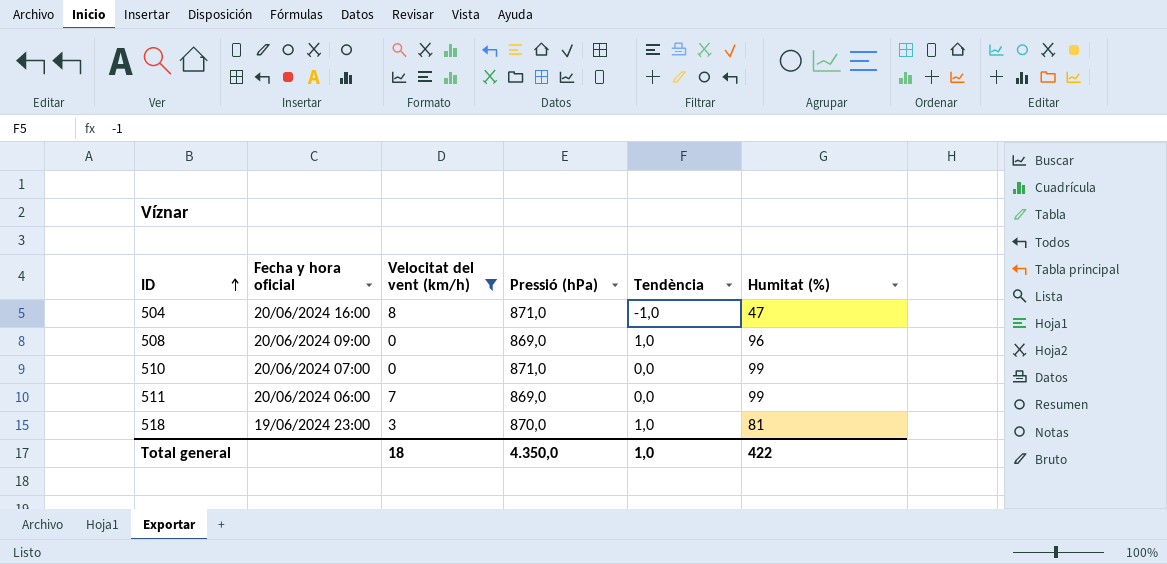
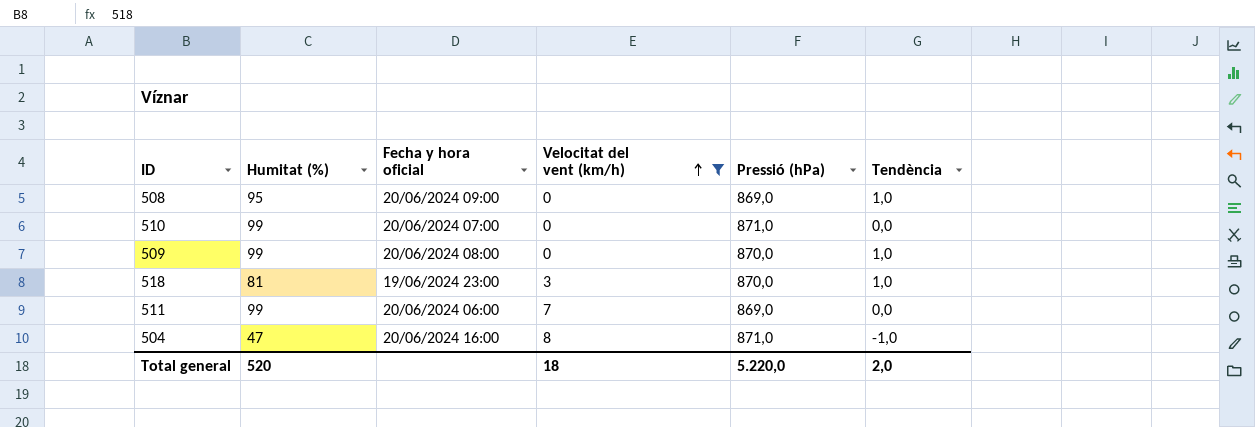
row order: ID ascending -> Velocitat del vent (km/h) ascending
column Humitat (%) | position: 6 -> 2
508 | Humitat (%): 96 -> 95
row 509: none -> 99 | 20/06/2024 08:00 | 0 | 870,0 | 1,0
Total general | Humitat (%): 422 -> 520
Total general | Pressió (hPa): 4.350,0 -> 5.220,0
Total general | Tendència: 1,0 -> 2,0

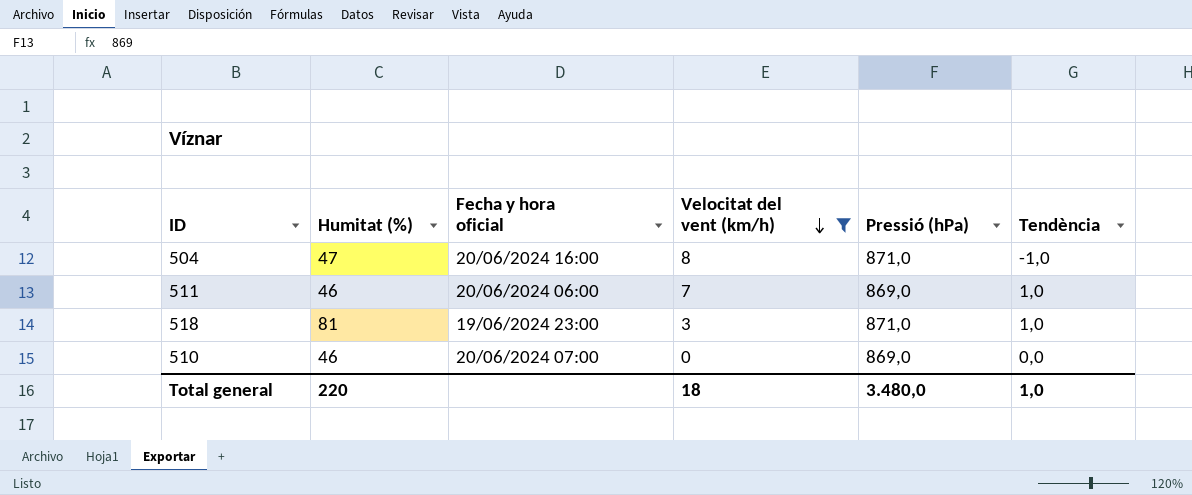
row order: Velocitat del vent (km/h) ascending -> Velocitat del vent (km/h) descending
row 508: 95 | 20/06/2024 09:00 | 0 | 869,0 | 1,0 -> none
row 509: 99 | 20/06/2024 08:00 | 0 | 870,0 | 1,0 -> none
511 | Humitat (%): 99 -> 46
511 | Tendència: 0,0 -> 1,0
518 | Pressió (hPa): 870,0 -> 871,0
510 | Humitat (%): 99 -> 46
510 | Pressió (hPa): 871,0 -> 869,0
Total general | Humitat (%): 520 -> 220
Total general | Pressió (hPa): 5.220,0 -> 3.480,0
Total general | Tendència: 2,0 -> 1,0

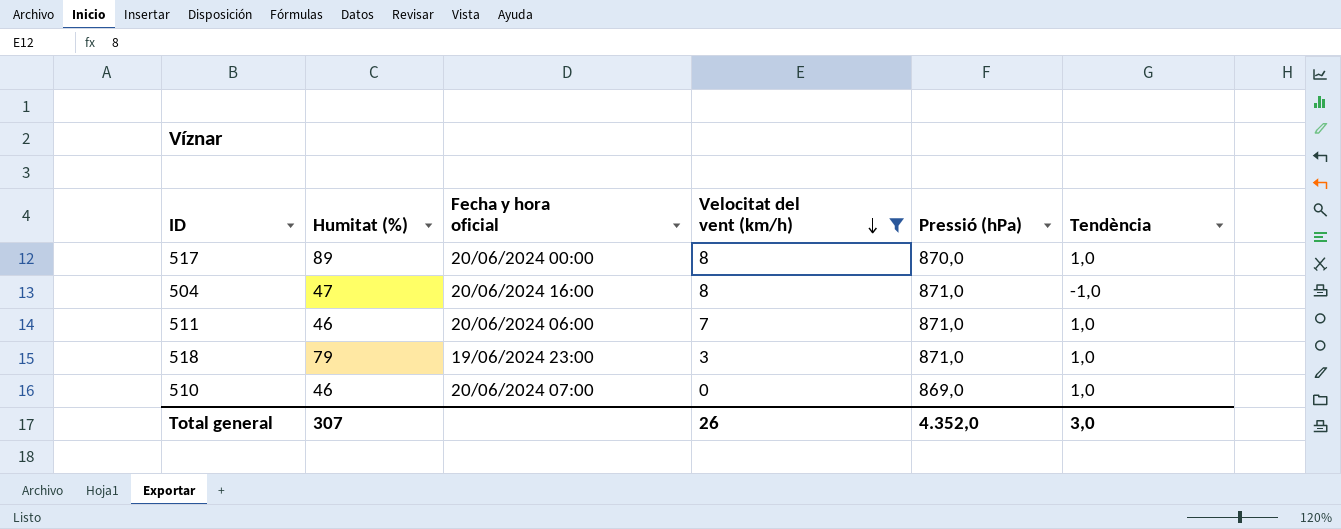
row 517: none -> 89 | 20/06/2024 00:00 | 8 | 870,0 | 1,0
511 | Pressió (hPa): 869,0 -> 871,0
518 | Humitat (%): 81 -> 79
510 | Tendència: 0,0 -> 1,0
Total general | Humitat (%): 220 -> 307
Total general | Velocitat del vent (km/h): 18 -> 26
Total general | Pressió (hPa): 3.480,0 -> 4.352,0
Total general | Tendència: 1,0 -> 3,0

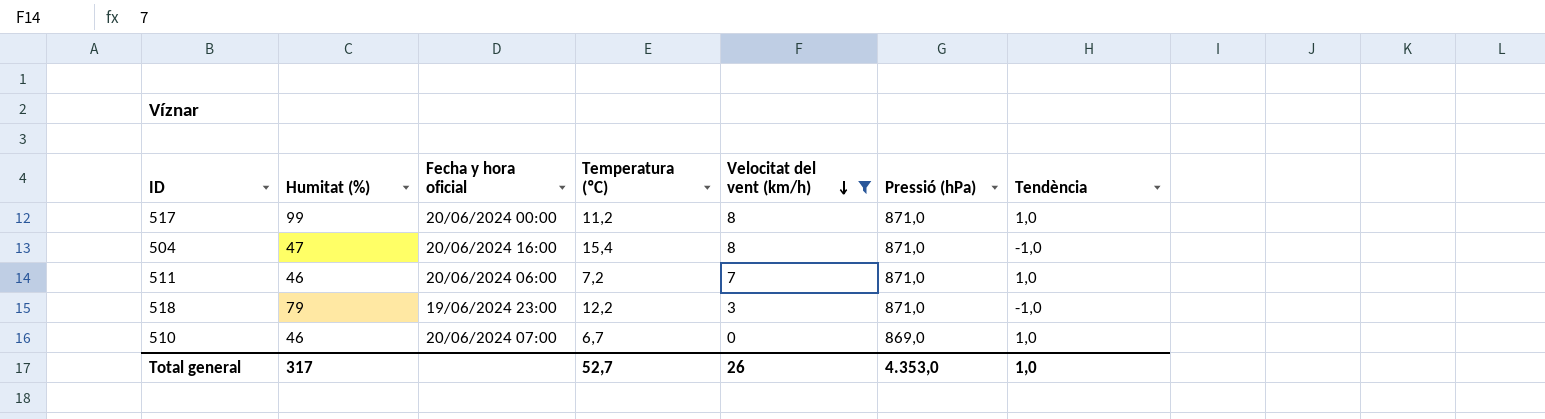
column Temperatura (ºC) | position: none -> 4
517 | Humitat (%): 89 -> 99
517 | Pressió (hPa): 870,0 -> 871,0
518 | Tendència: 1,0 -> -1,0
Total general | Humitat (%): 307 -> 317
Total general | Pressió (hPa): 4.352,0 -> 4.353,0
Total general | Tendència: 3,0 -> 1,0

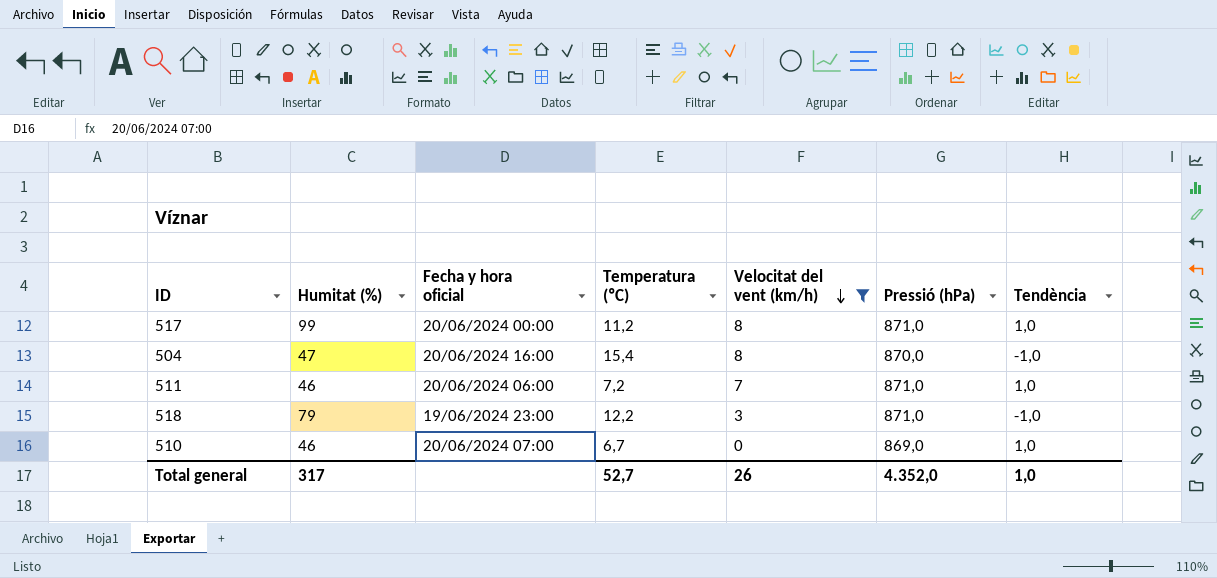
504 | Pressió (hPa): 871,0 -> 870,0
Total general | Pressió (hPa): 4.353,0 -> 4.352,0

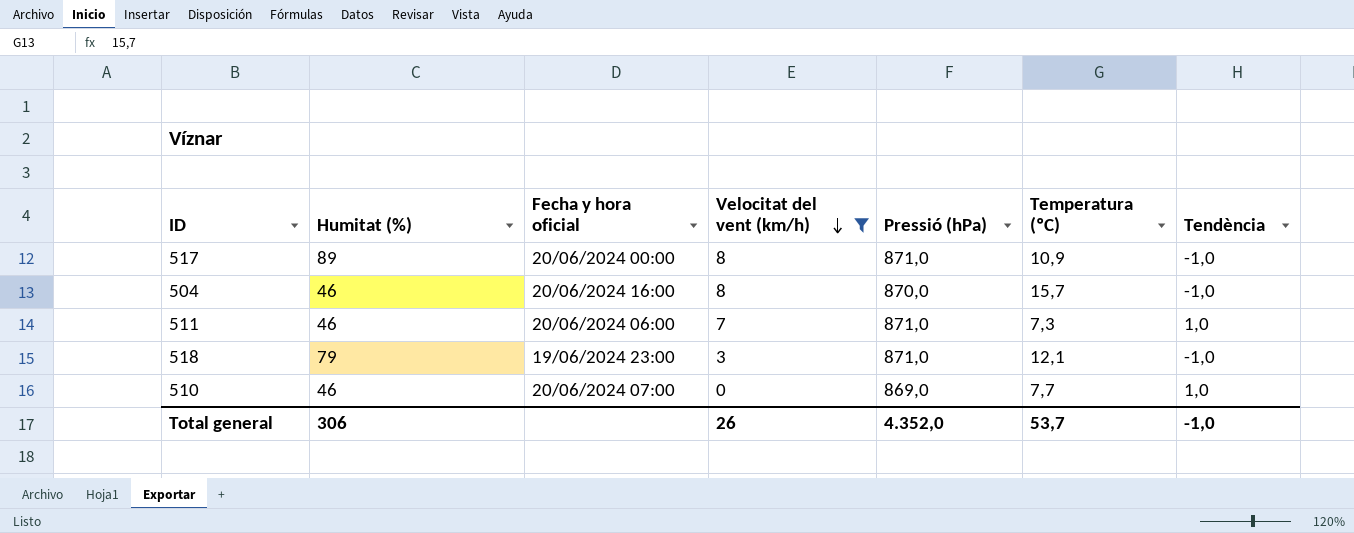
column Temperatura (ºC) | position: 4 -> 6
517 | Humitat (%): 99 -> 89
517 | Temperatura (ºC): 11,2 -> 10,9
517 | Tendència: 1,0 -> -1,0
504 | Humitat (%): 47 -> 46
504 | Temperatura (ºC): 15,4 -> 15,7
511 | Temperatura (ºC): 7,2 -> 7,3
518 | Temperatura (ºC): 12,2 -> 12,1
510 | Temperatura (ºC): 6,7 -> 7,7
Total general | Humitat (%): 317 -> 306
Total general | Temperatura (ºC): 52,7 -> 53,7
Total general | Tendència: 1,0 -> -1,0

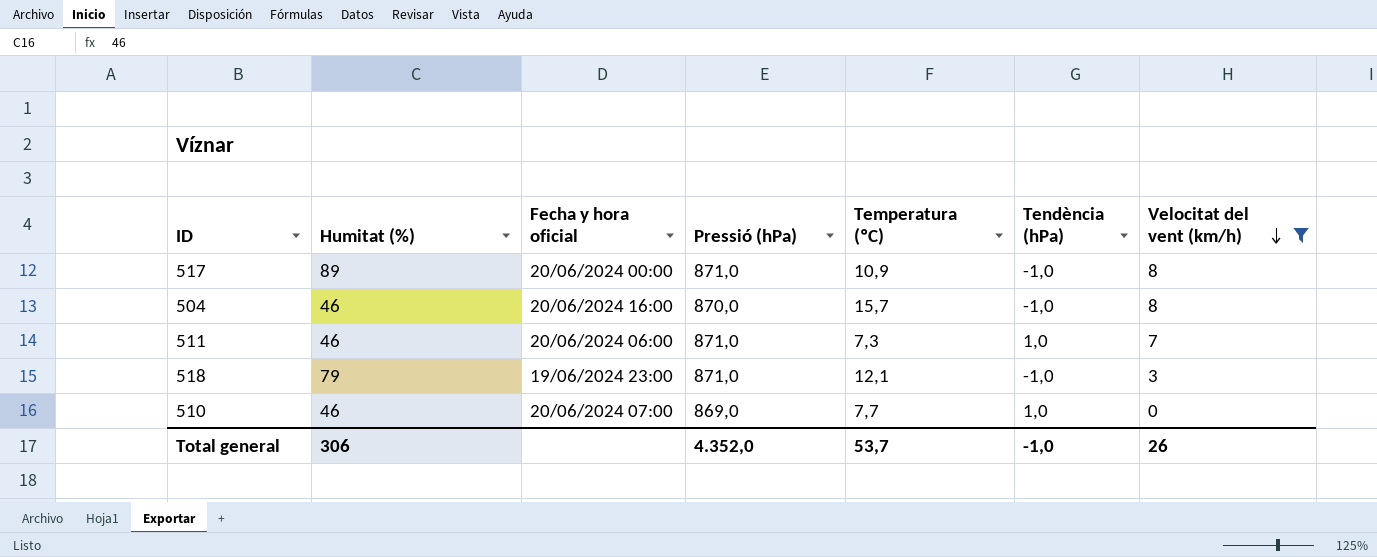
column name: Tendència -> Tendència (hPa)
column Velocitat del vent (km/h) | position: 4 -> 7

